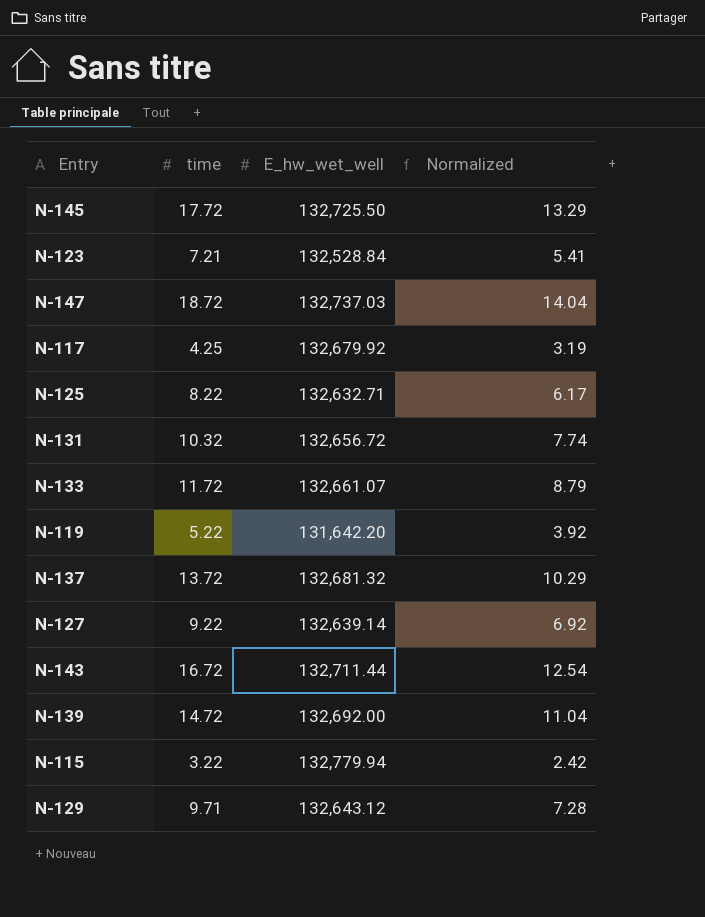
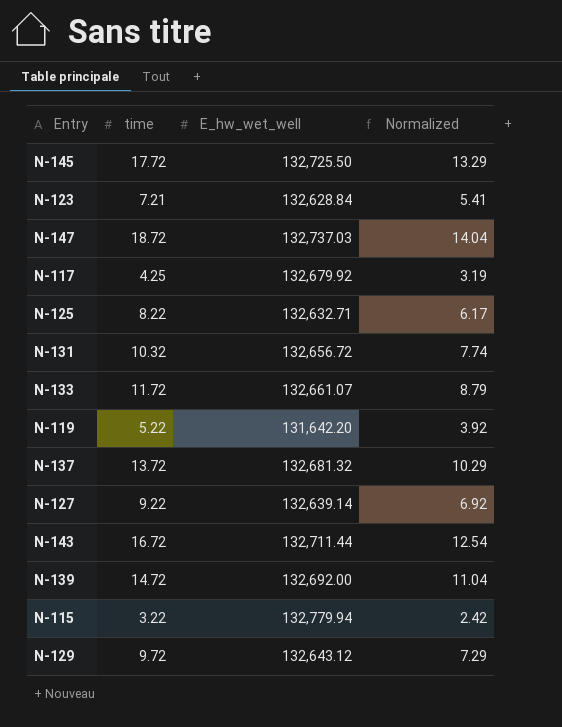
N-123 | E_hw_wet_well: 132,528.84 -> 132,628.84
N-129 | time: 9.71 -> 9.72
N-129 | Normalized: 7.28 -> 7.29

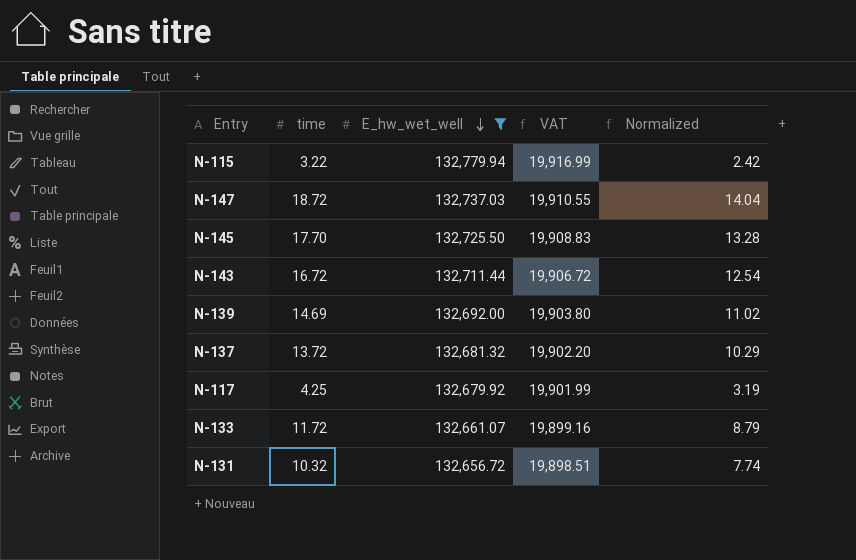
filter: none -> E_hw_wet_well >= 132,656.72
row order: none -> E_hw_wet_well descending
column VAT | formula: none -> [E_hw_wet_well] * 0.15
N-145 | time: 17.72 -> 17.70
N-145 | Normalized: 13.29 -> 13.28
N-139 | time: 14.72 -> 14.69
N-139 | Normalized: 11.04 -> 11.02

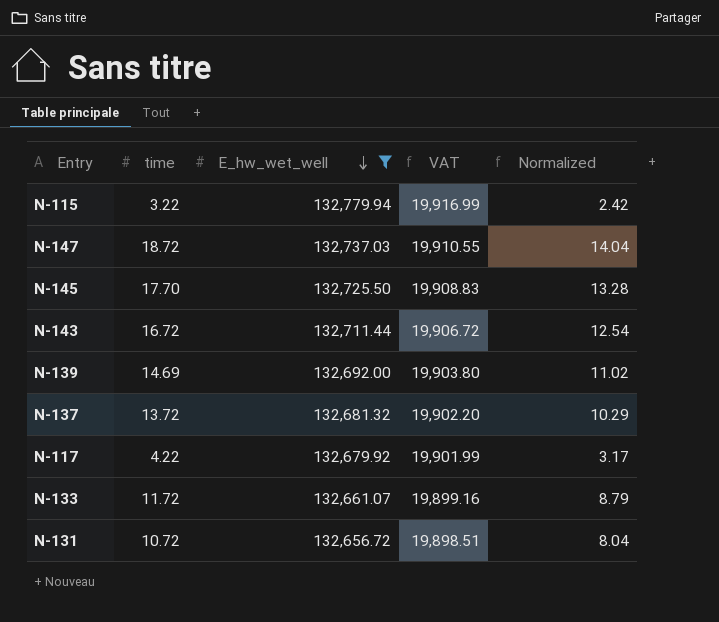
N-117 | time: 4.25 -> 4.22
N-117 | Normalized: 3.19 -> 3.17
N-131 | time: 10.32 -> 10.72
N-131 | Normalized: 7.74 -> 8.04

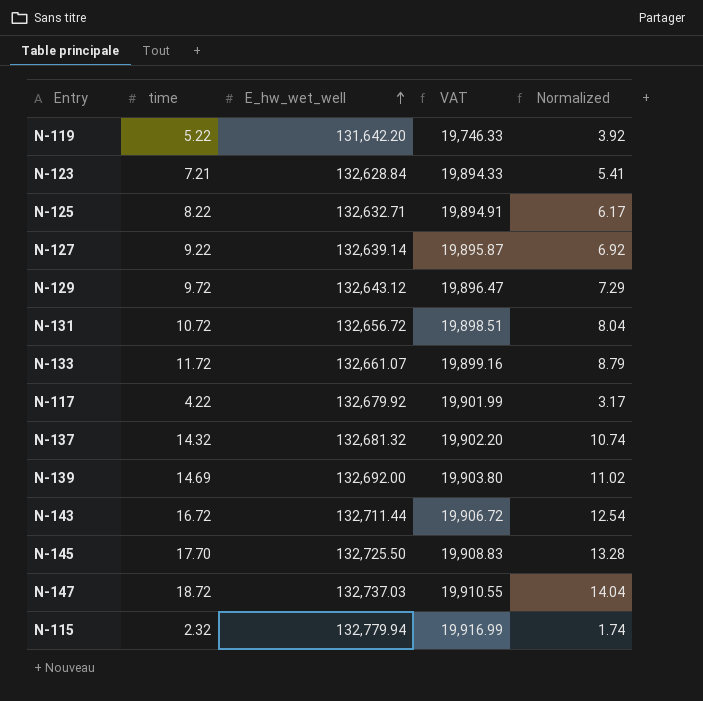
filter: E_hw_wet_well >= 132,656.72 -> none
row order: E_hw_wet_well descending -> E_hw_wet_well ascending
N-137 | time: 13.72 -> 14.32
N-137 | Normalized: 10.29 -> 10.74
N-115 | time: 3.22 -> 2.32
N-115 | Normalized: 2.42 -> 1.74

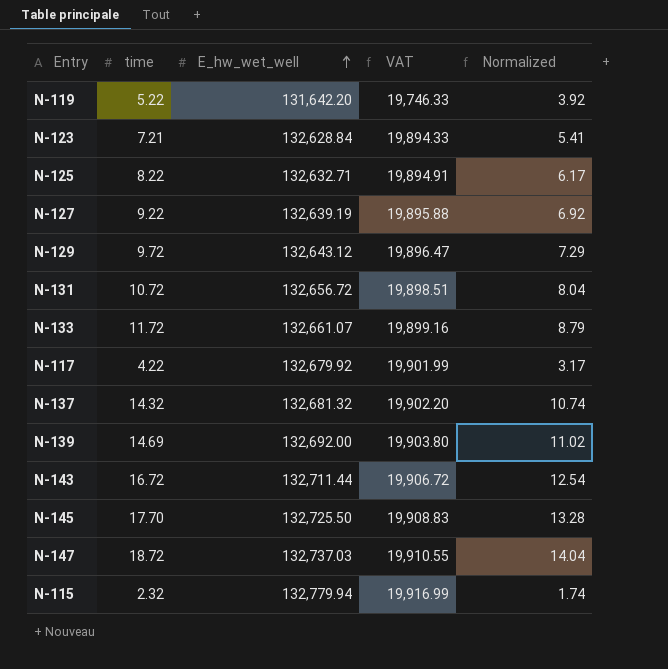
N-127 | E_hw_wet_well: 132,639.14 -> 132,639.19
N-127 | VAT: 19,895.87 -> 19,895.88

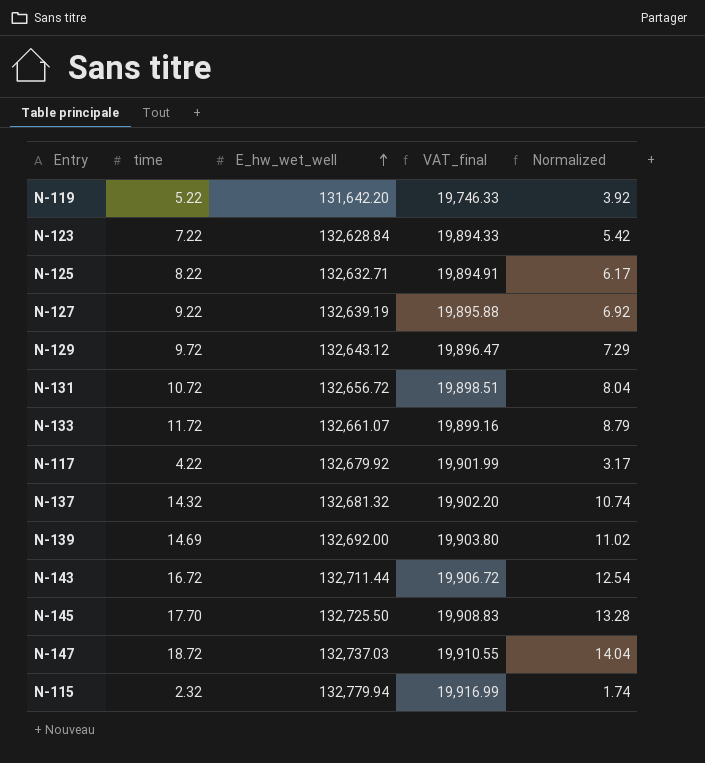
column name: VAT -> VAT_final
N-123 | time: 7.21 -> 7.22
N-123 | Normalized: 5.41 -> 5.42

